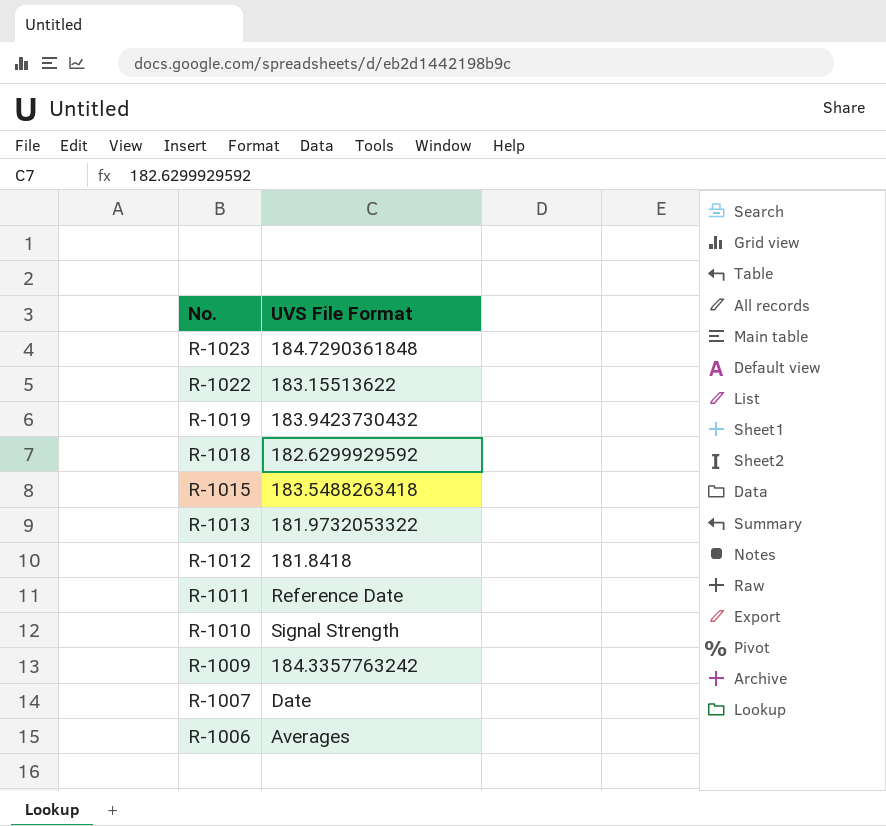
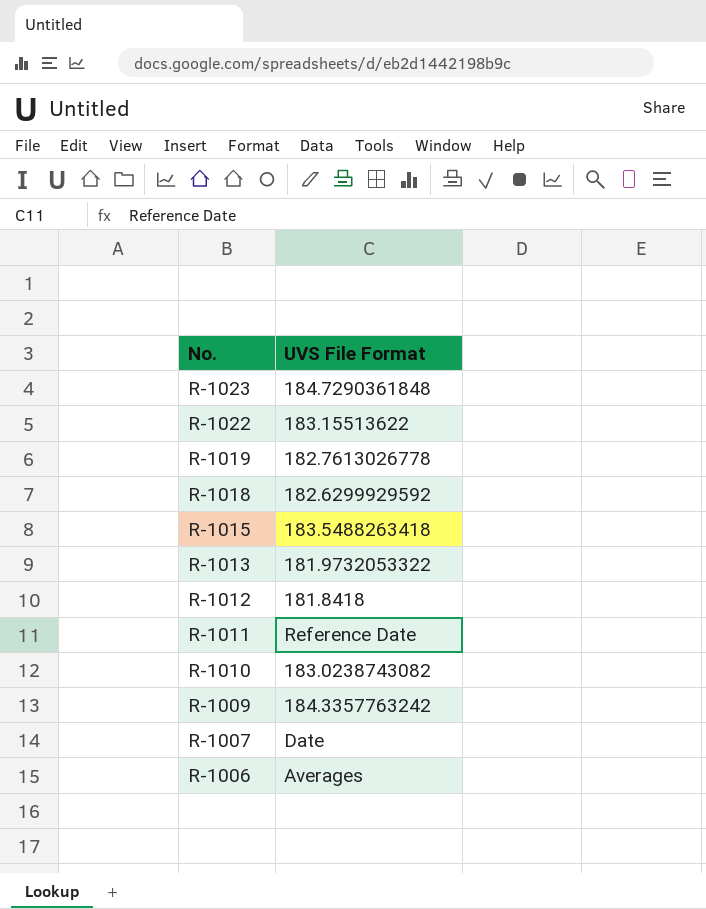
R-1019 | UVS File Format: 183.9423730432 -> 182.7613026778
R-1010 | UVS File Format: Signal Strength -> 183.0238743082

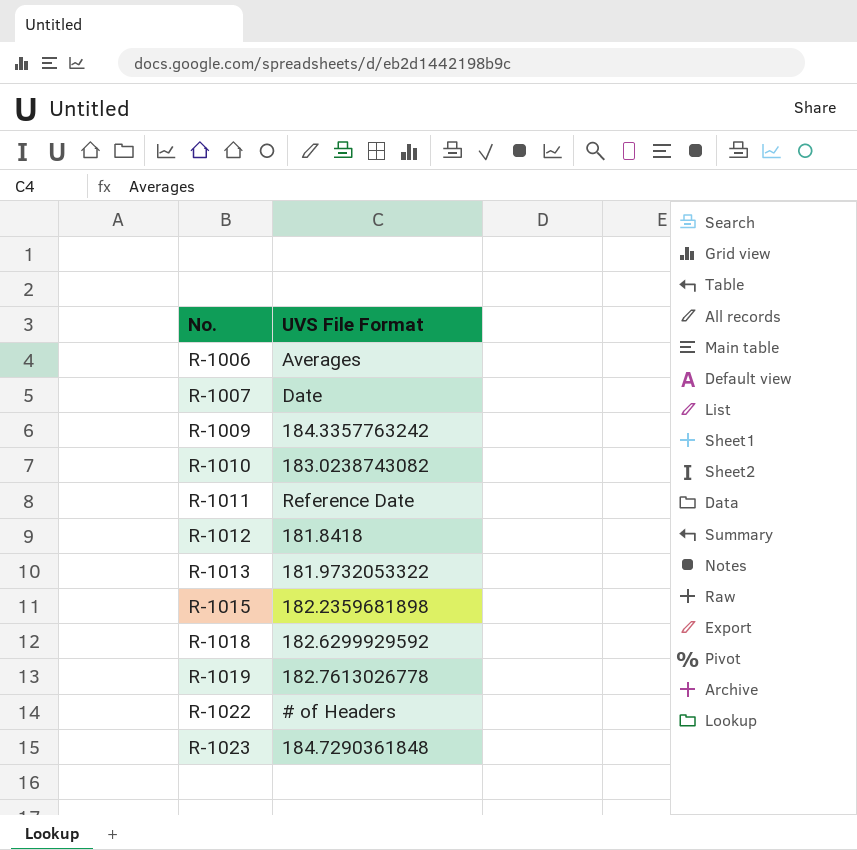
row order: No. descending -> No. ascending
R-1015 | UVS File Format: 183.5488263418 -> 182.2359681898
R-1022 | UVS File Format: 183.15513622 -> # of Headers

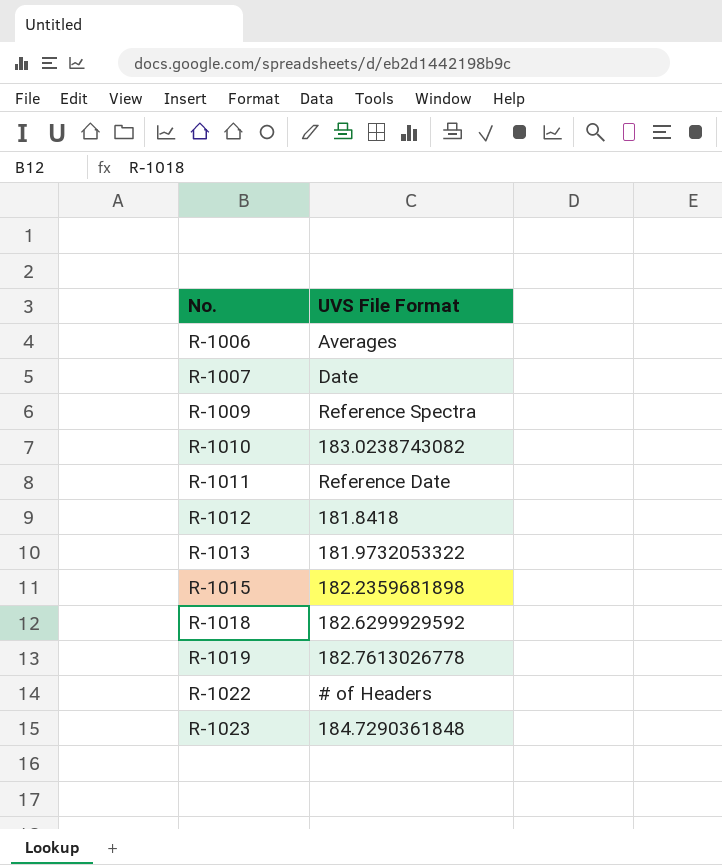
R-1009 | UVS File Format: 184.3357763242 -> Reference Spectra

